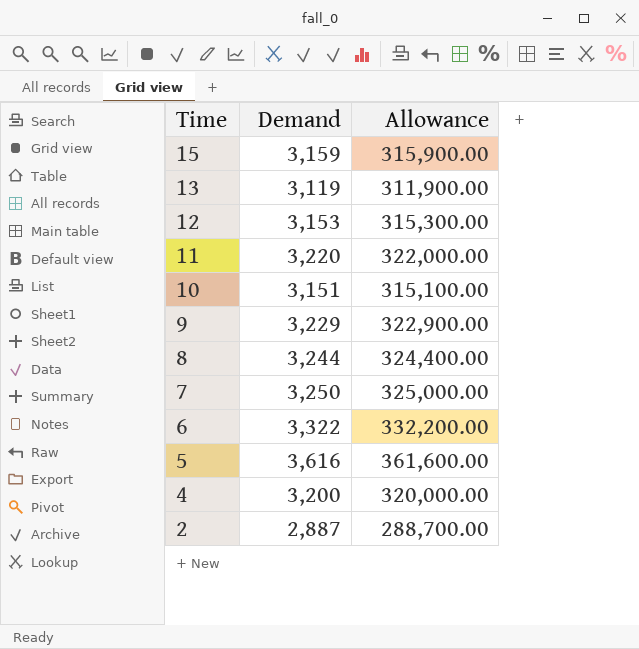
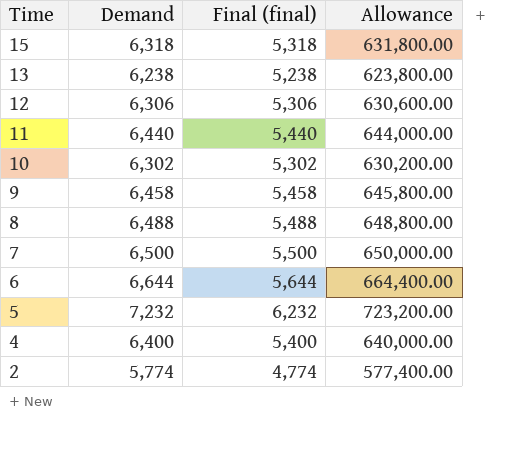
column Final (final) | formula: none -> [Demand] - 1000
15 | Demand: 3,159 -> 6,318
15 | Allowance: 315,900.00 -> 631,800.00
13 | Demand: 3,119 -> 6,238
13 | Allowance: 311,900.00 -> 623,800.00
12 | Demand: 3,153 -> 6,306
12 | Allowance: 315,300.00 -> 630,600.00
11 | Demand: 3,220 -> 6,440
11 | Allowance: 322,000.00 -> 644,000.00
10 | Demand: 3,151 -> 6,302
10 | Allowance: 315,100.00 -> 630,200.00
9 | Demand: 3,229 -> 6,458
9 | Allowance: 322,900.00 -> 645,800.00
8 | Demand: 3,244 -> 6,488
8 | Allowance: 324,400.00 -> 648,800.00
7 | Demand: 3,250 -> 6,500
7 | Allowance: 325,000.00 -> 650,000.00
6 | Demand: 3,322 -> 6,644
6 | Allowance: 332,200.00 -> 664,400.00
5 | Demand: 3,616 -> 7,232
5 | Allowance: 361,600.00 -> 723,200.00
4 | Demand: 3,200 -> 6,400
4 | Allowance: 320,000.00 -> 640,000.00
2 | Demand: 2,887 -> 5,774
2 | Allowance: 288,700.00 -> 577,400.00

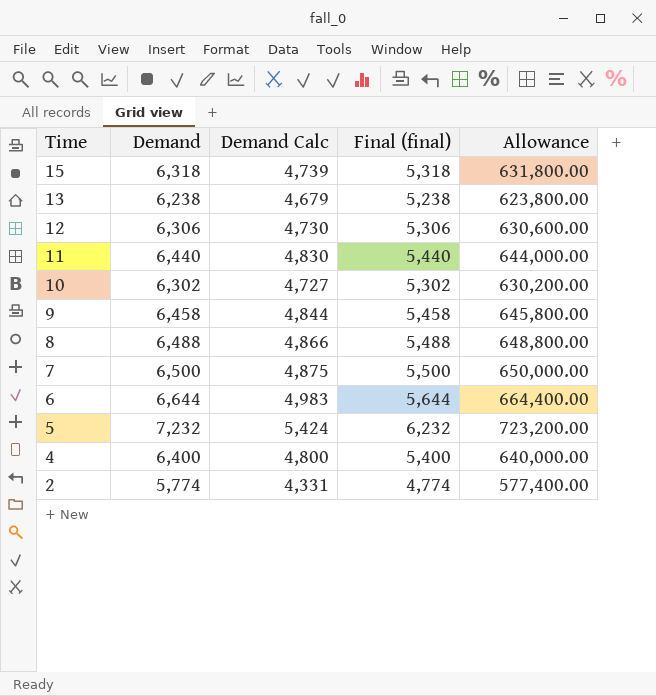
column Demand Calc | formula: none -> [Demand] * 0.75

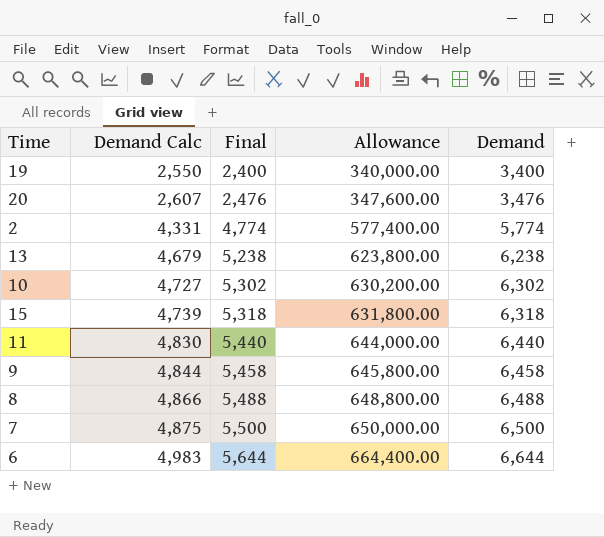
row order: Time descending -> Demand Calc ascending
column name: Final (final) -> Final
column Demand | position: 2 -> 5
row 12: 6,306 | 4,730 | 5,306 | 630,600.00 -> none
row 5: 7,232 | 5,424 | 6,232 | 723,200.00 -> none
row 4: 6,400 | 4,800 | 5,400 | 640,000.00 -> none
row 19: none -> 2,550 | 2,400 | 340,000.00 | 3,400
row 20: none -> 2,607 | 2,476 | 347,600.00 | 3,476

